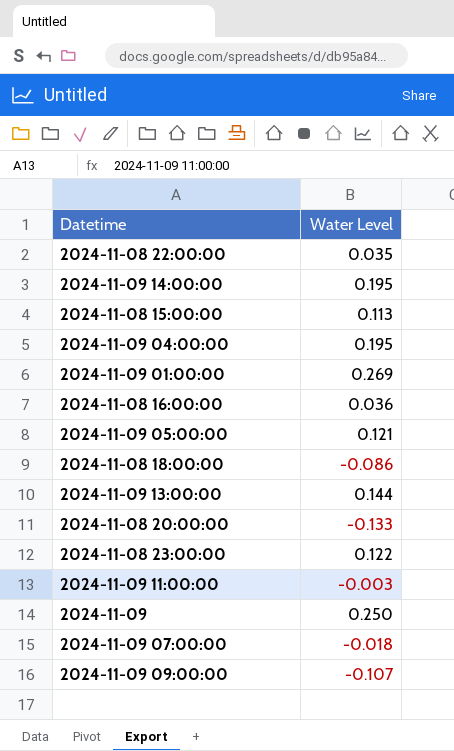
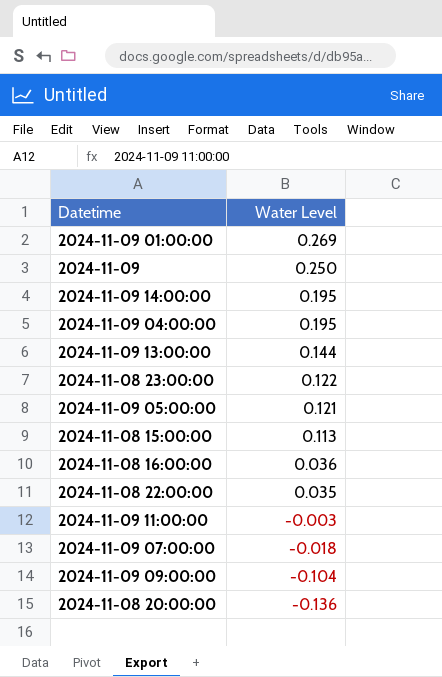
row order: none -> Water Level descending
row 2024-11-08 18:00:00: -0.086 -> none
2024-11-09 09:00:00 | Water Level: -0.107 -> -0.104
2024-11-08 20:00:00 | Water Level: -0.133 -> -0.136

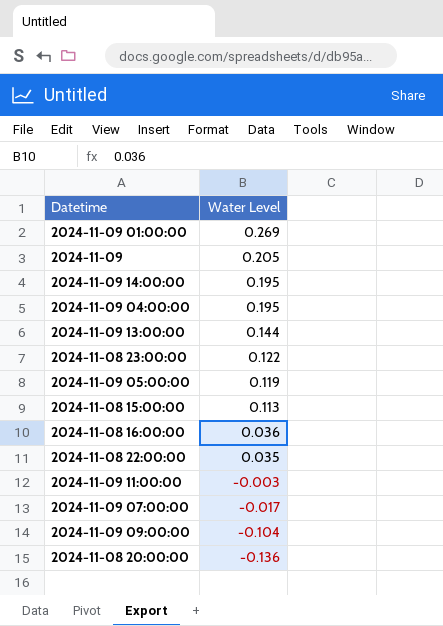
2024-11-09 | Water Level: 0.250 -> 0.205
2024-11-09 05:00:00 | Water Level: 0.121 -> 0.119
2024-11-09 07:00:00 | Water Level: -0.018 -> -0.017

